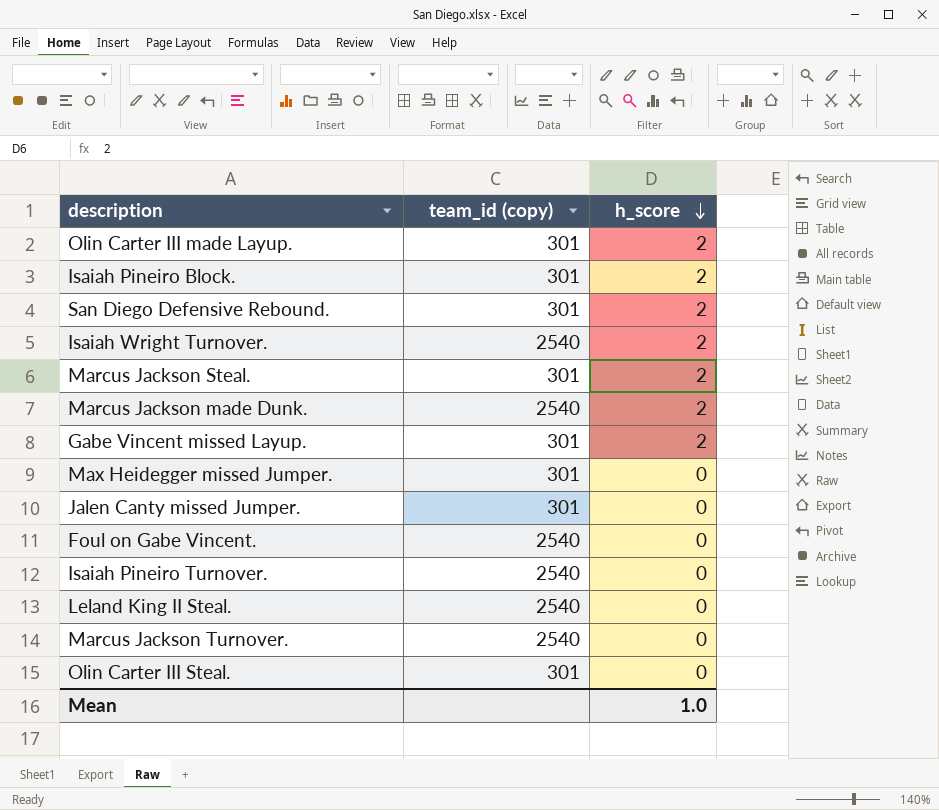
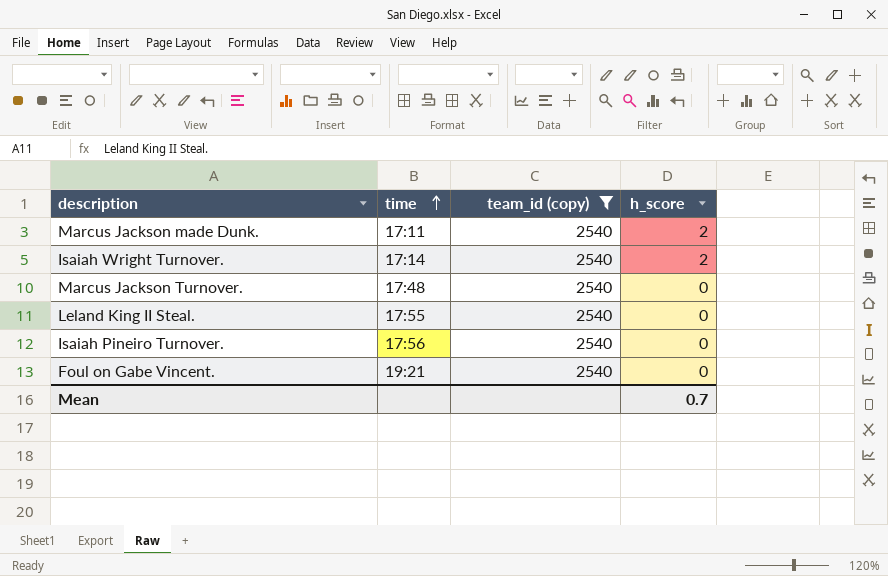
filter: none -> team_id (copy) = 2540
row order: h_score descending -> time ascending
column time | position: none -> 2
Mean | h_score: 1.0 -> 0.7

